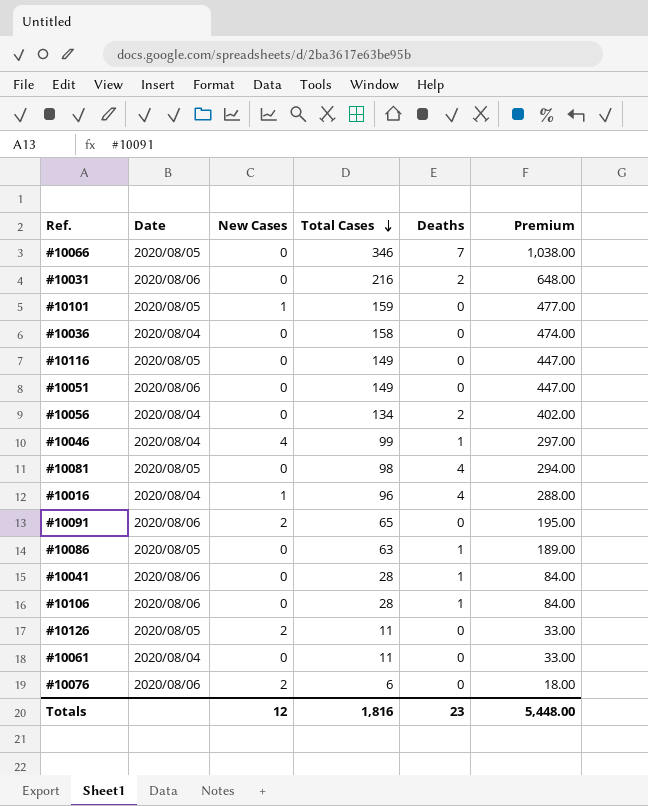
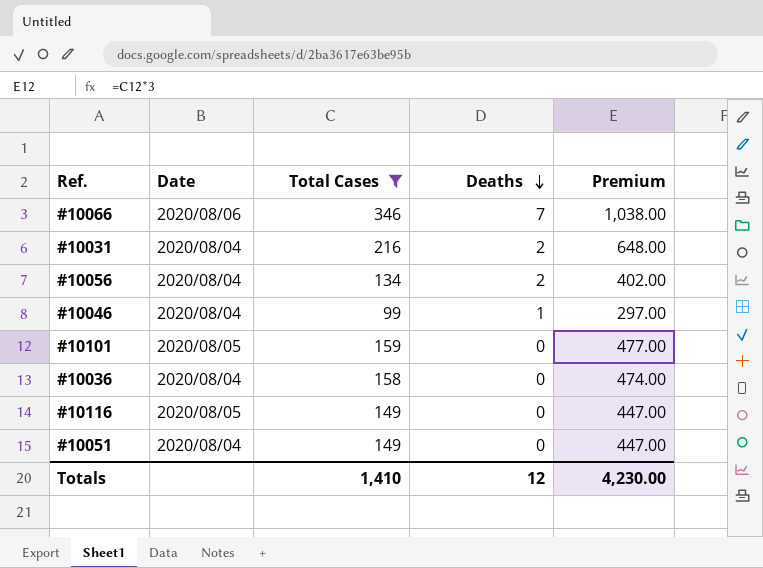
filter: none -> Total Cases >= 99
row order: Total Cases descending -> Deaths descending
column New Cases | position: 3 -> none
#10066 | Date: 2020/08/05 -> 2020/08/06
#10031 | Date: 2020/08/06 -> 2020/08/04
#10051 | Date: 2020/08/06 -> 2020/08/04
Totals | Total Cases: 1,816 -> 1,410
Totals | Deaths: 23 -> 12
Totals | Premium: 5,448.00 -> 4,230.00

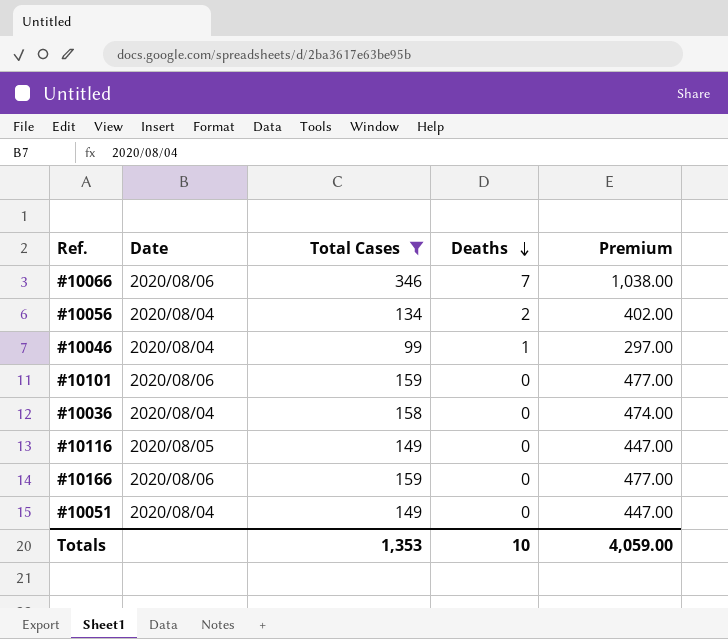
row #10031: 2020/08/04 | 216 | 2 | 648.00 -> none
#10101 | Date: 2020/08/05 -> 2020/08/06
row #10166: none -> 2020/08/06 | 159 | 0 | 477.00
Totals | Total Cases: 1,410 -> 1,353
Totals | Deaths: 12 -> 10
Totals | Premium: 4,230.00 -> 4,059.00

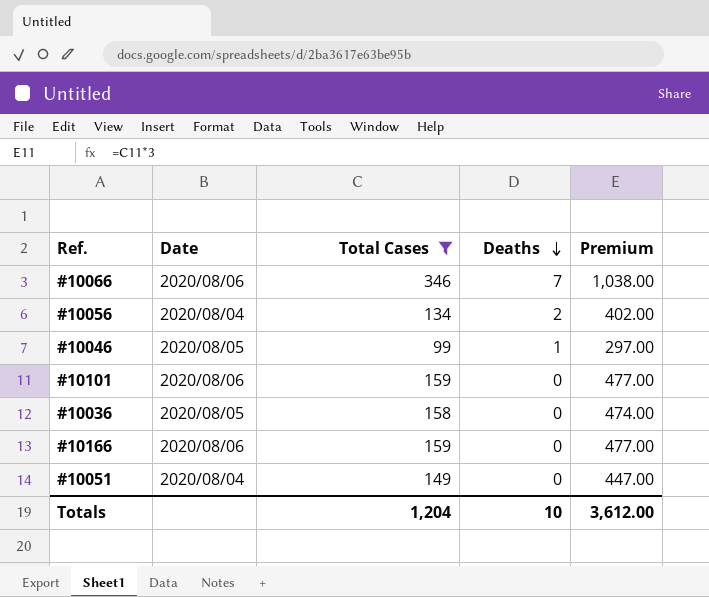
row #10116: 2020/08/05 | 149 | 0 | 447.00 -> none
#10046 | Date: 2020/08/04 -> 2020/08/05
#10036 | Date: 2020/08/04 -> 2020/08/05
Totals | Total Cases: 1,353 -> 1,204
Totals | Premium: 4,059.00 -> 3,612.00

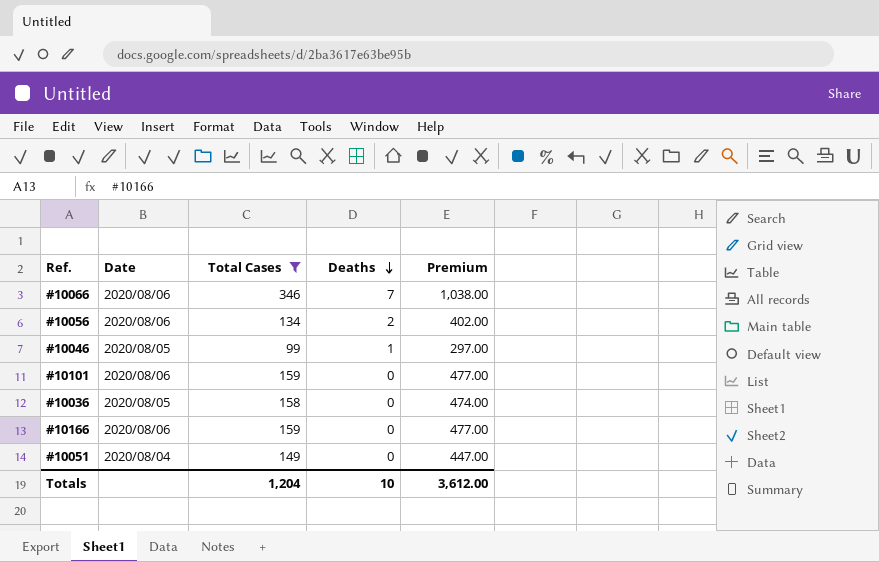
#10056 | Date: 2020/08/04 -> 2020/08/06

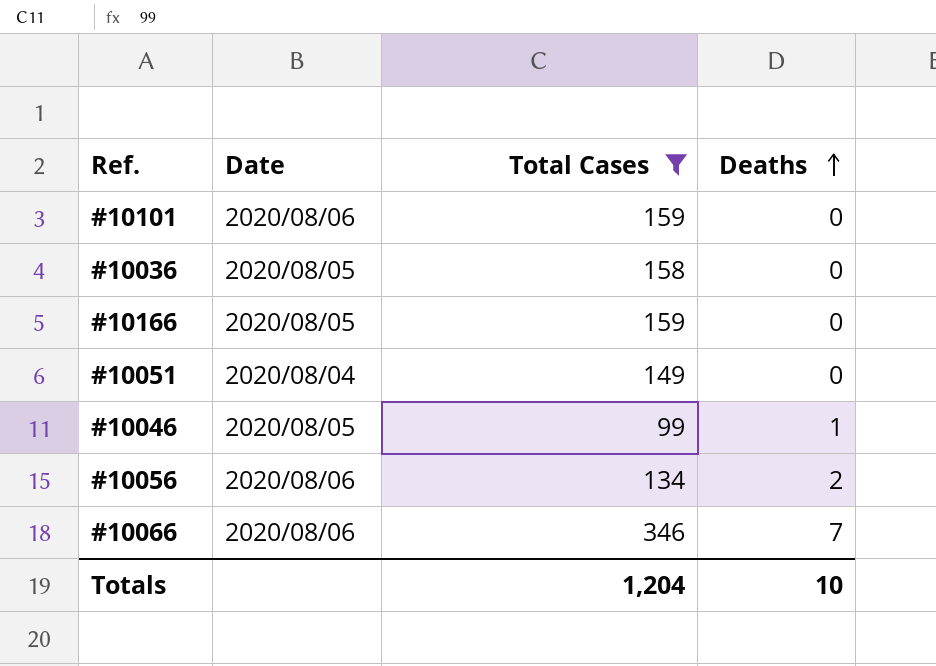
row order: Deaths descending -> Deaths ascending
column Premium | formula: [Total Cases] * 3 -> none
#10166 | Date: 2020/08/06 -> 2020/08/05

